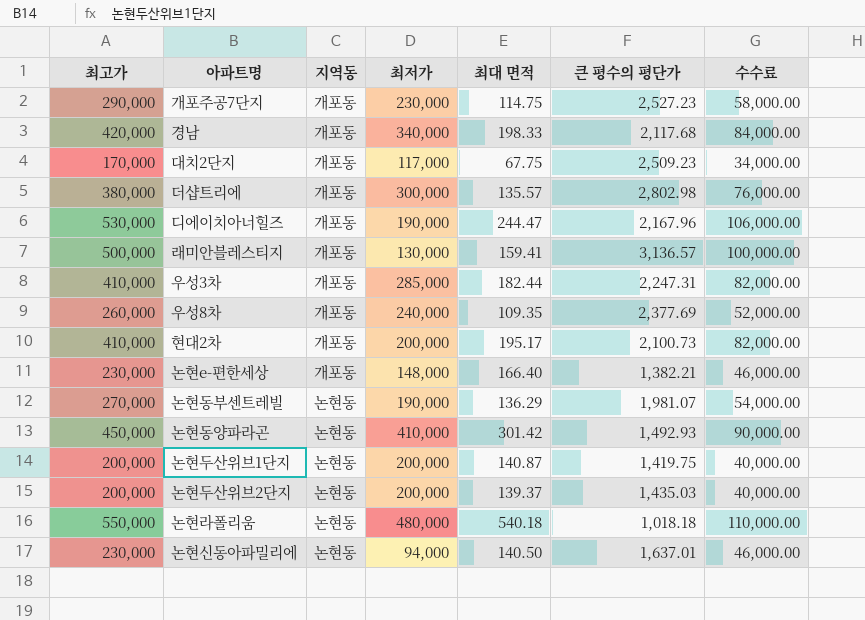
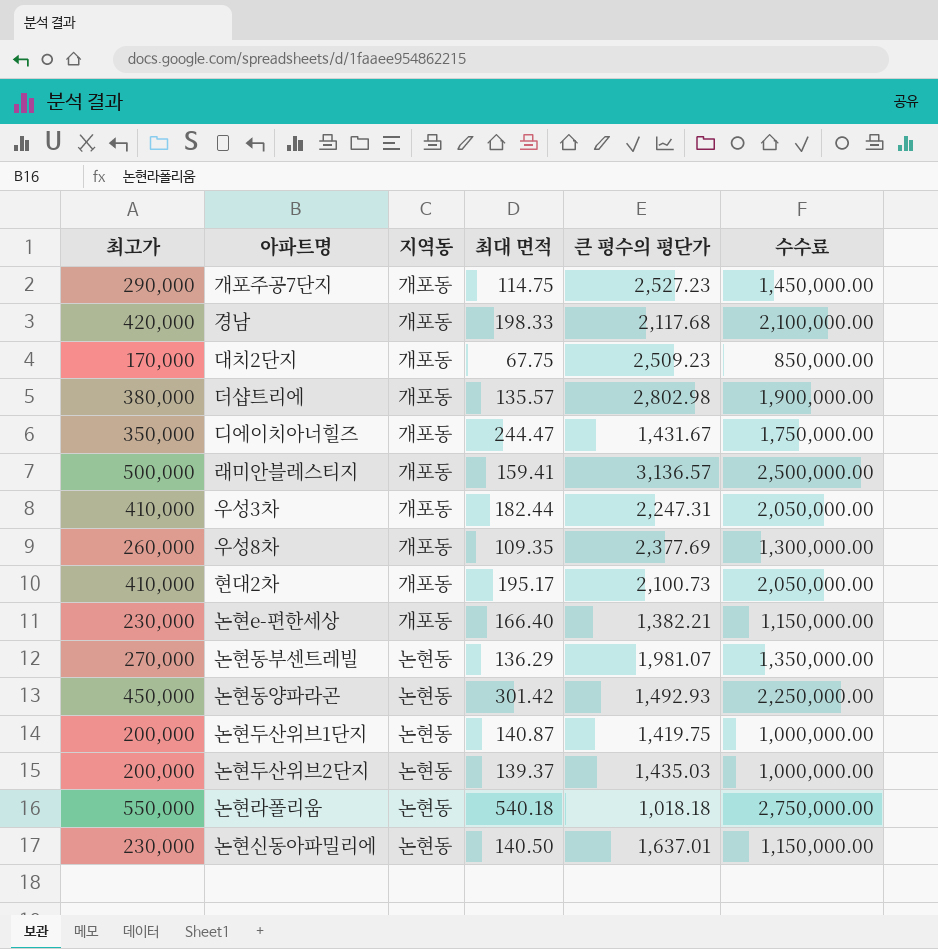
column 최저가 | position: 4 -> none
column 수수료 | formula: [최고가] * 0.2 -> [최고가] * 5
디에이치아너힐즈 | 최고가: 530,000 -> 350,000
디에이치아너힐즈 | 큰 평수의 평단가: 2,167.96 -> 1,431.67

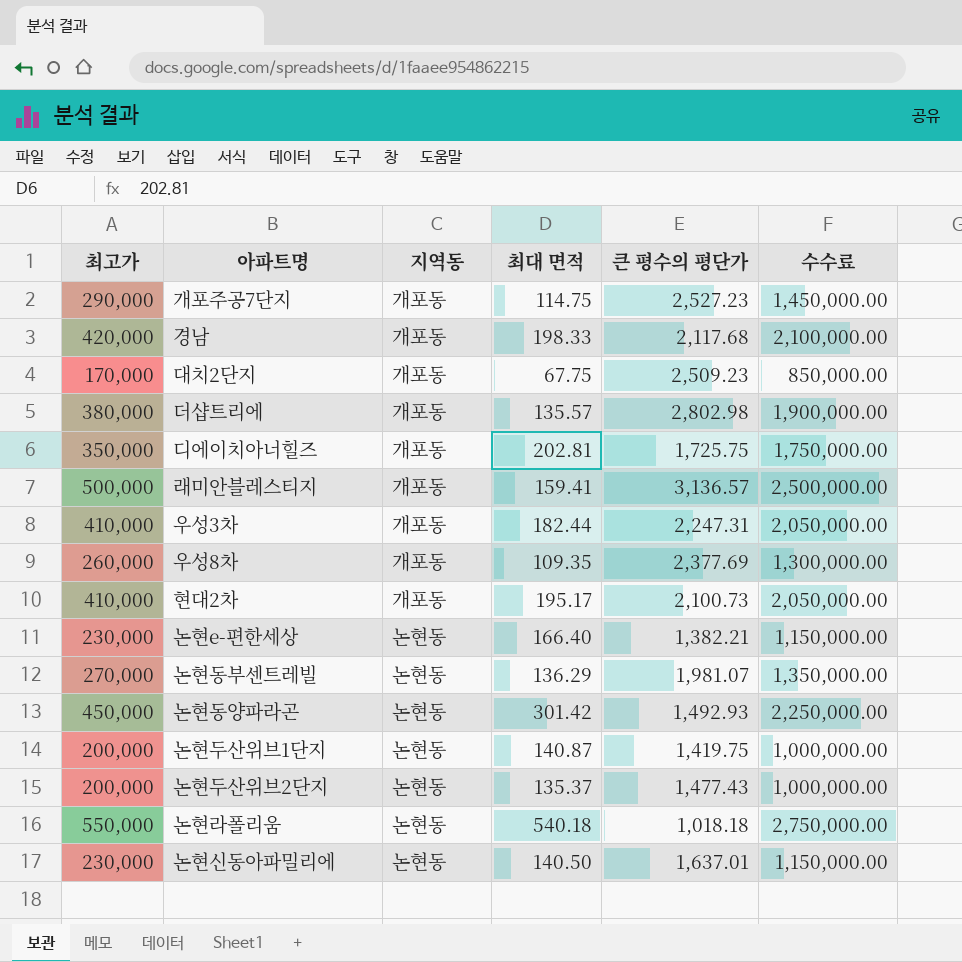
디에이치아너힐즈 | 최대 면적: 244.47 -> 202.81
디에이치아너힐즈 | 큰 평수의 평단가: 1,431.67 -> 1,725.75
논현e-편한세상 | 지역동: 개포동 -> 논현동
논현두산위브2단지 | 최대 면적: 139.37 -> 135.37
논현두산위브2단지 | 큰 평수의 평단가: 1,435.03 -> 1,477.43

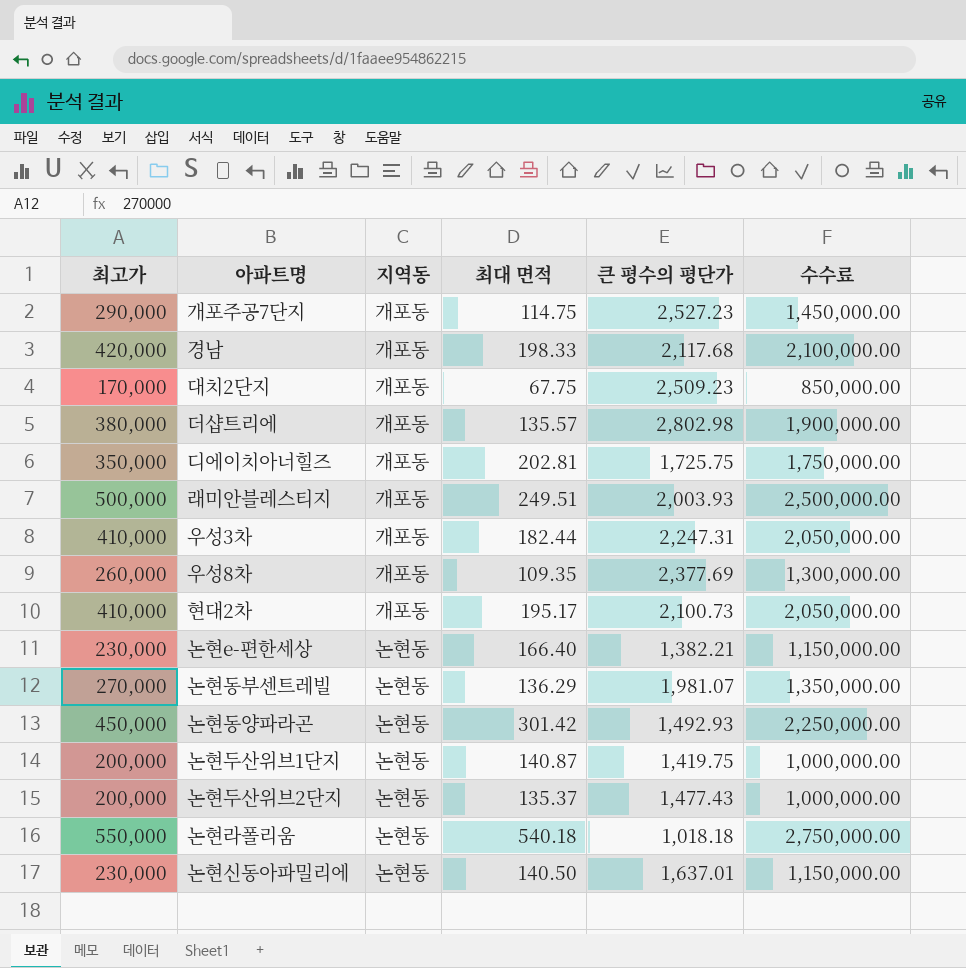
래미안블레스티지 | 최대 면적: 159.41 -> 249.51
래미안블레스티지 | 큰 평수의 평단가: 3,136.57 -> 2,003.93

